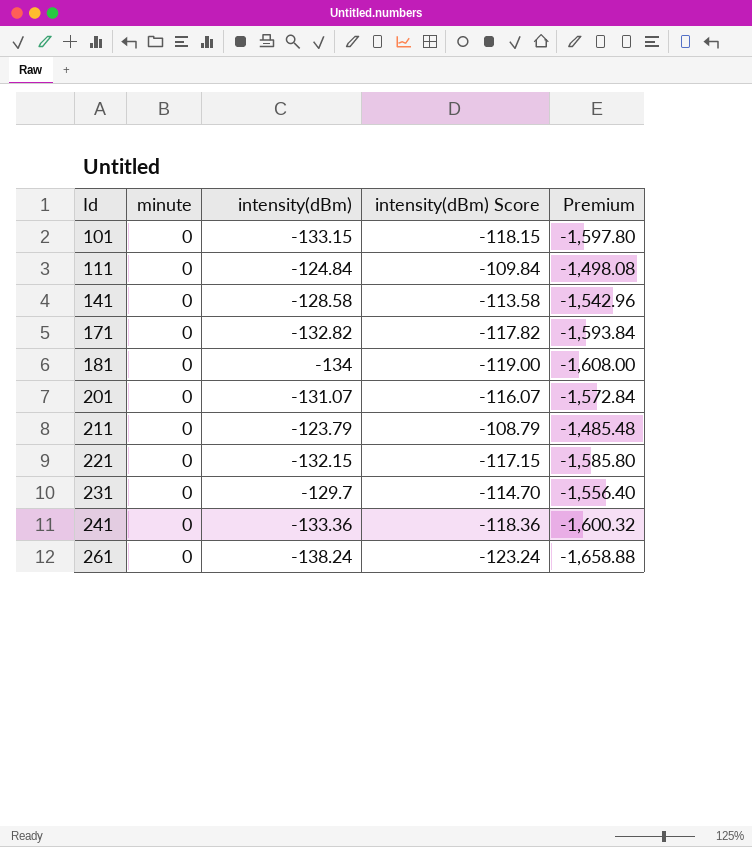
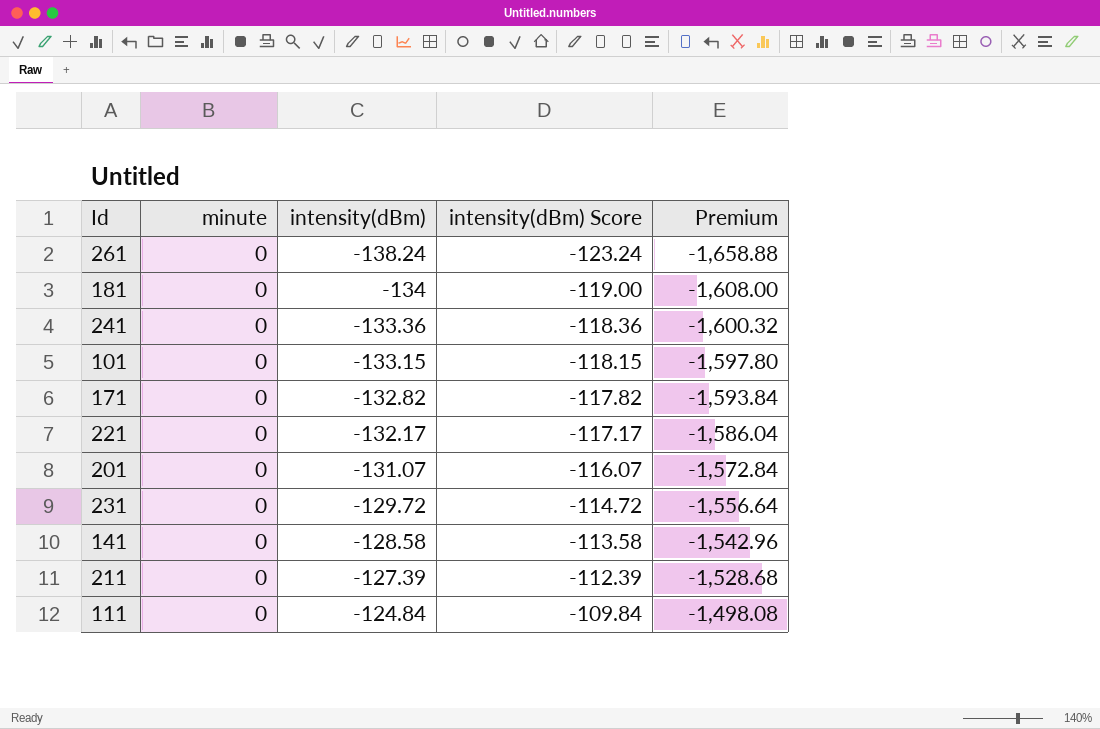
row order: Id ascending -> intensity(dBm) ascending
221 | intensity(dBm): -132.15 -> -132.17
221 | intensity(dBm) Score: -117.15 -> -117.17
221 | Premium: -1,585.80 -> -1,586.04
231 | intensity(dBm): -129.7 -> -129.72
231 | intensity(dBm) Score: -114.70 -> -114.72
231 | Premium: -1,556.40 -> -1,556.64
211 | intensity(dBm): -123.79 -> -127.39
211 | intensity(dBm) Score: -108.79 -> -112.39
211 | Premium: -1,485.48 -> -1,528.68

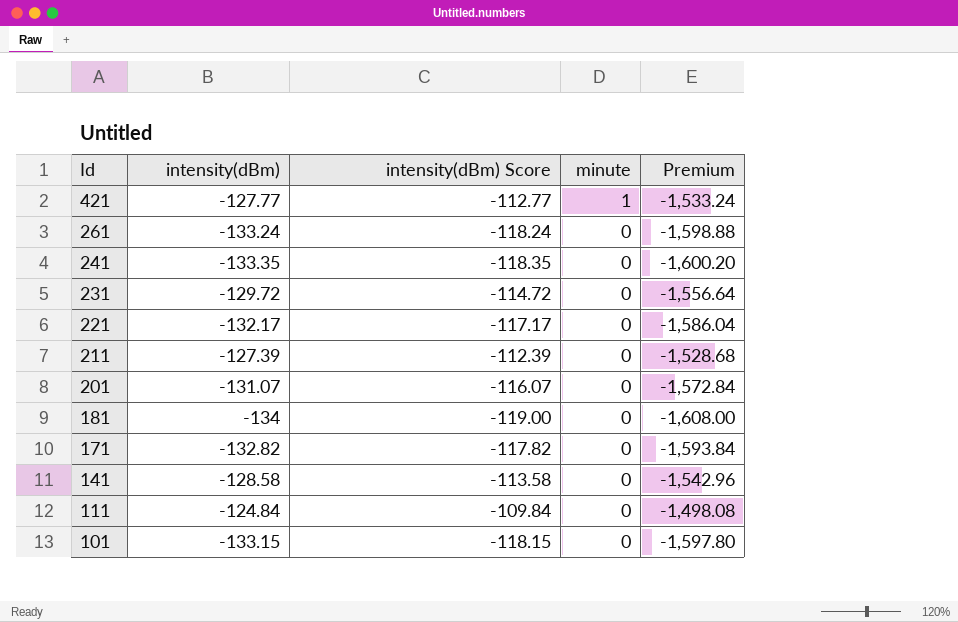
row order: intensity(dBm) ascending -> Id descending
column minute | position: 2 -> 4
row 421: none -> -127.77 | -112.77 | 1 | -1,533.24
261 | intensity(dBm): -138.24 -> -133.24
261 | intensity(dBm) Score: -123.24 -> -118.24
261 | Premium: -1,658.88 -> -1,598.88
241 | intensity(dBm): -133.36 -> -133.35
241 | intensity(dBm) Score: -118.36 -> -118.35
241 | Premium: -1,600.32 -> -1,600.20

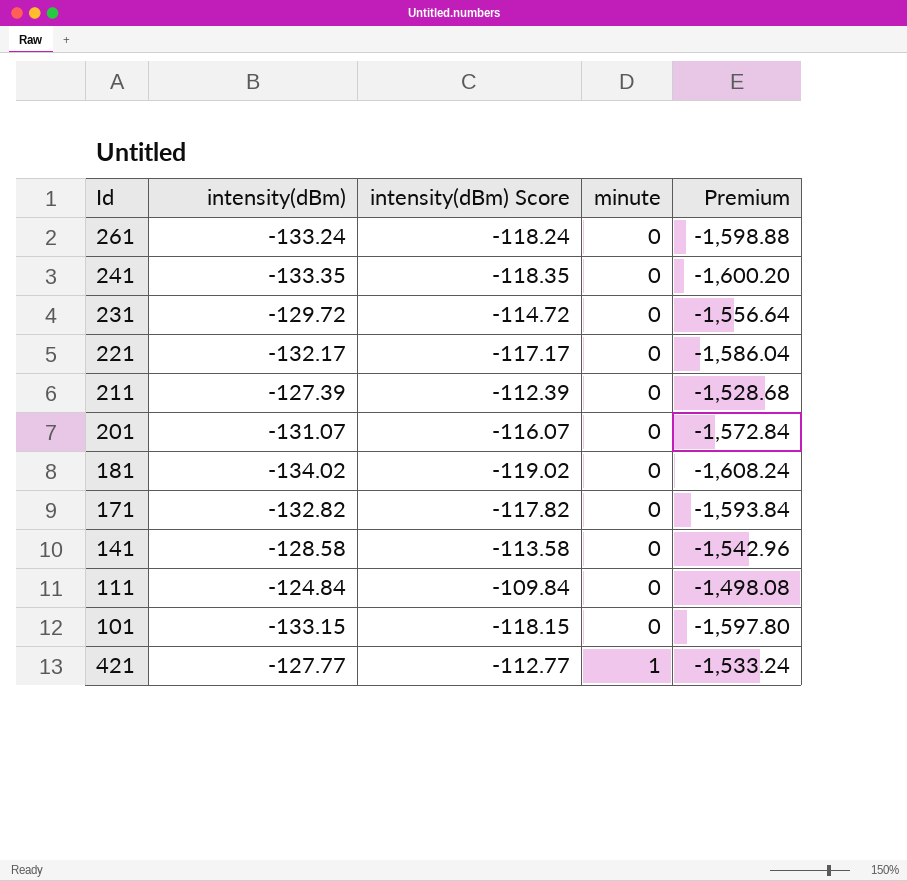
row order: Id descending -> minute ascending
181 | intensity(dBm): -134 -> -134.02
181 | intensity(dBm) Score: -119.00 -> -119.02
181 | Premium: -1,608.00 -> -1,608.24

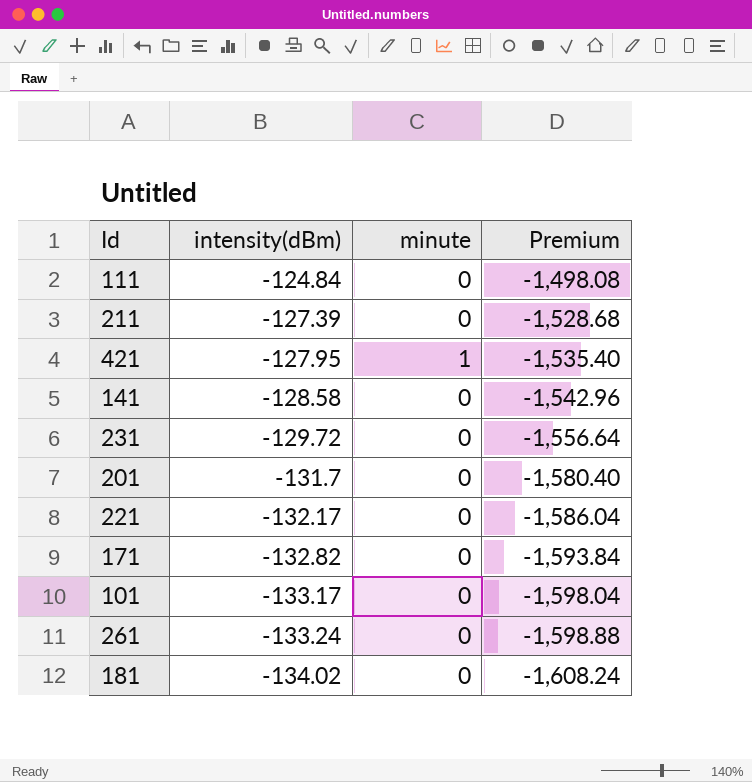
row order: minute ascending -> intensity(dBm) descending
column intensity(dBm) Score | formula: [intensity(dBm)] + 15 -> none
row 241: -133.35 | -118.35 | 0 | -1,600.20 -> none
421 | intensity(dBm): -127.77 -> -127.95
421 | Premium: -1,533.24 -> -1,535.40
201 | intensity(dBm): -131.07 -> -131.7
201 | Premium: -1,572.84 -> -1,580.40
101 | intensity(dBm): -133.15 -> -133.17
101 | Premium: -1,597.80 -> -1,598.04

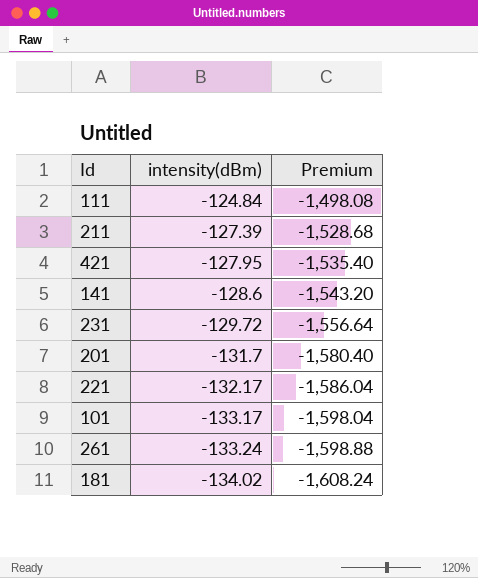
column minute | position: 3 -> none
row 171: -132.82 | 0 | -1,593.84 -> none
141 | intensity(dBm): -128.58 -> -128.6
141 | Premium: -1,542.96 -> -1,543.20

